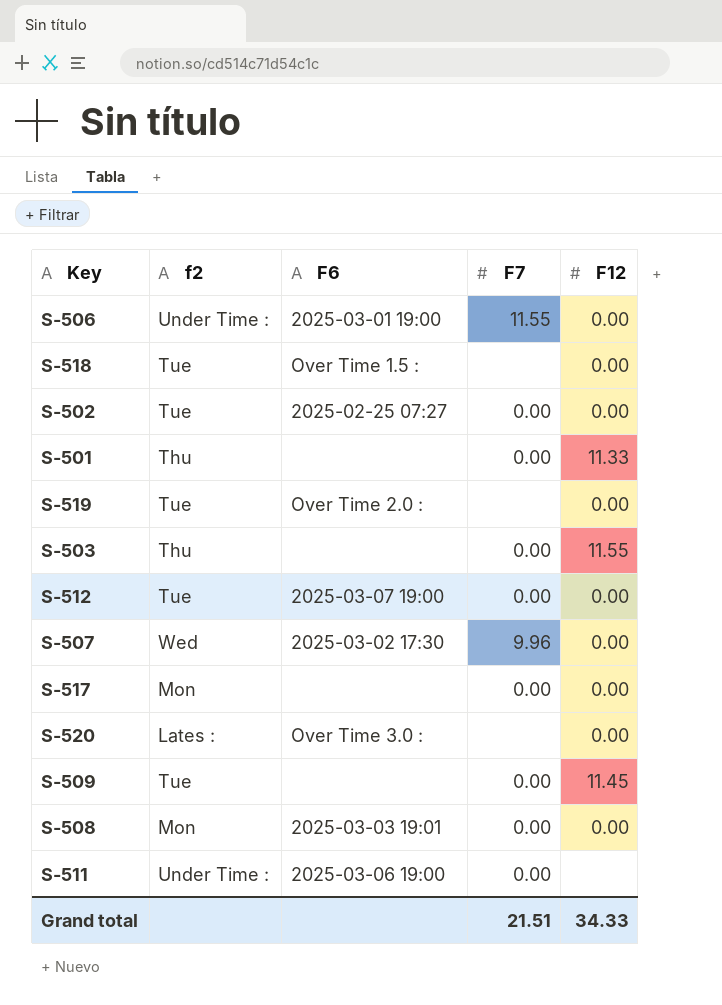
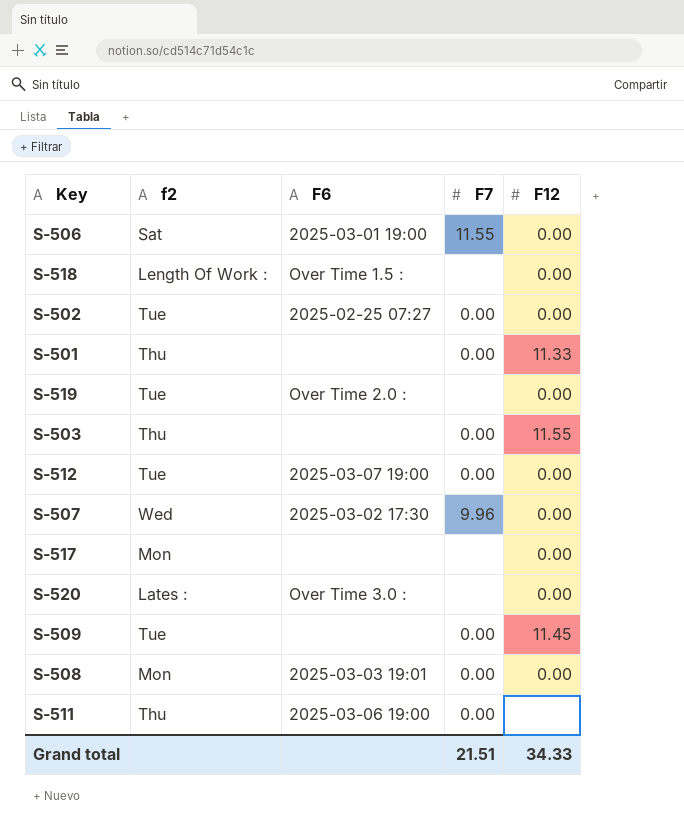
S-506 | f2: Under Time : -> Sat
S-518 | f2: Tue -> Length Of Work :
S-517 | F7: 0.00 -> none
S-511 | f2: Under Time : -> Thu

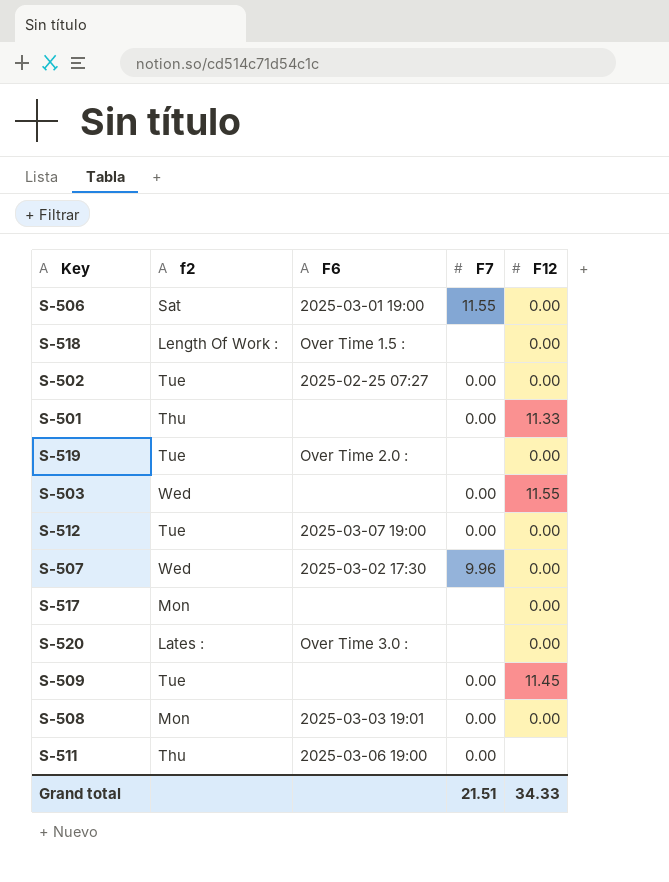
S-503 | f2: Thu -> Wed

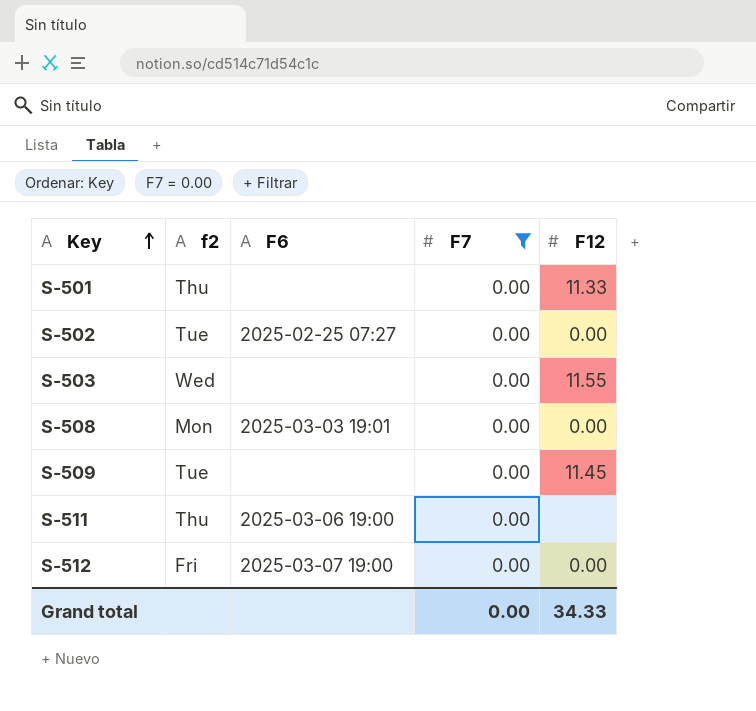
filter: none -> F7 = 0.00
row order: none -> Key ascending
S-512 | f2: Tue -> Fri
Grand total | F7: 21.51 -> 0.00

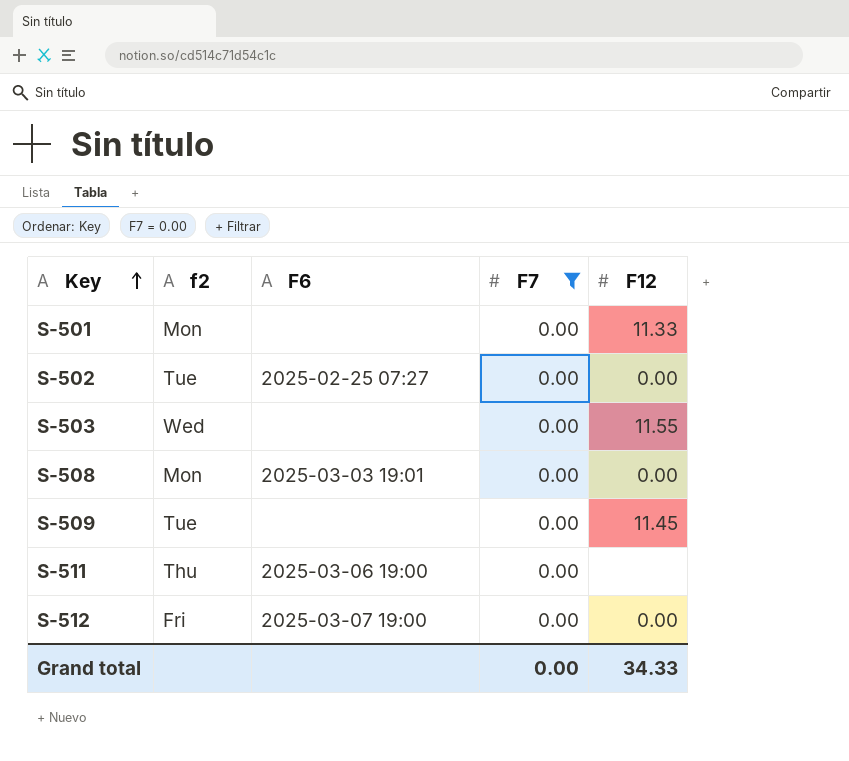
S-501 | f2: Thu -> Mon

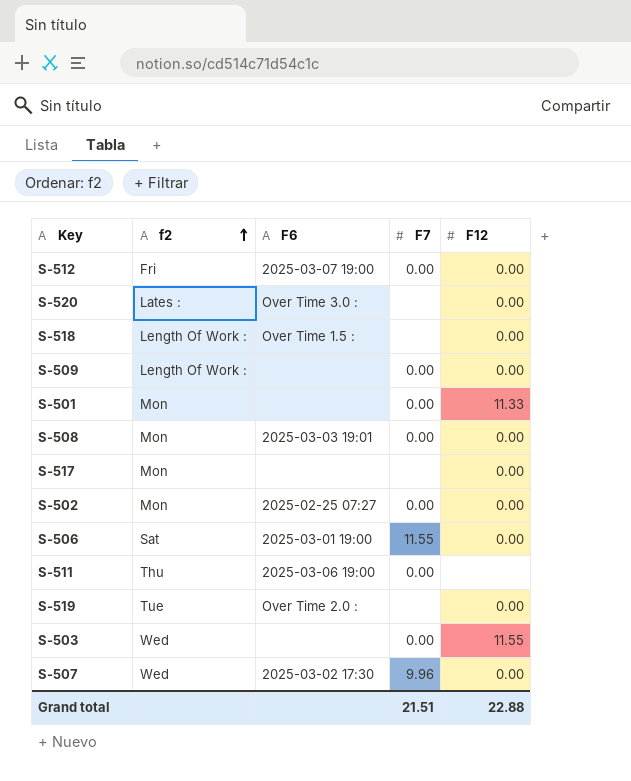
filter: F7 = 0.00 -> none
row order: Key ascending -> f2 ascending
S-509 | f2: Tue -> Length Of Work :
S-509 | F12: 11.45 -> 0.00
S-502 | f2: Tue -> Mon
Grand total | F7: 0.00 -> 21.51
Grand total | F12: 34.33 -> 22.88

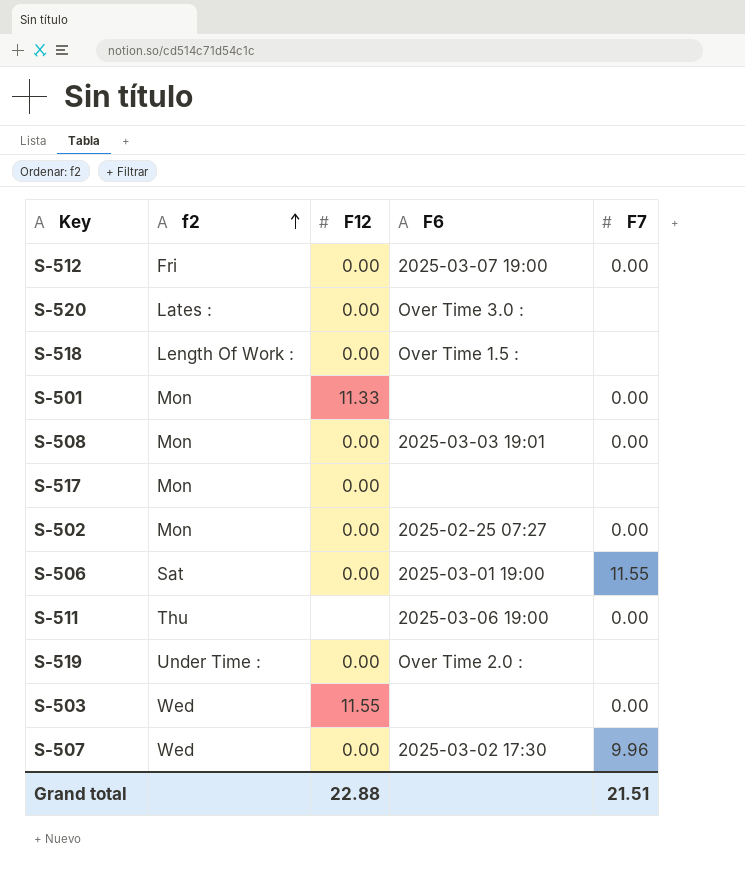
column F12 | position: 5 -> 3
row S-509: Length Of Work : | none | 0.00 | 0.00 -> none
S-519 | f2: Tue -> Under Time :

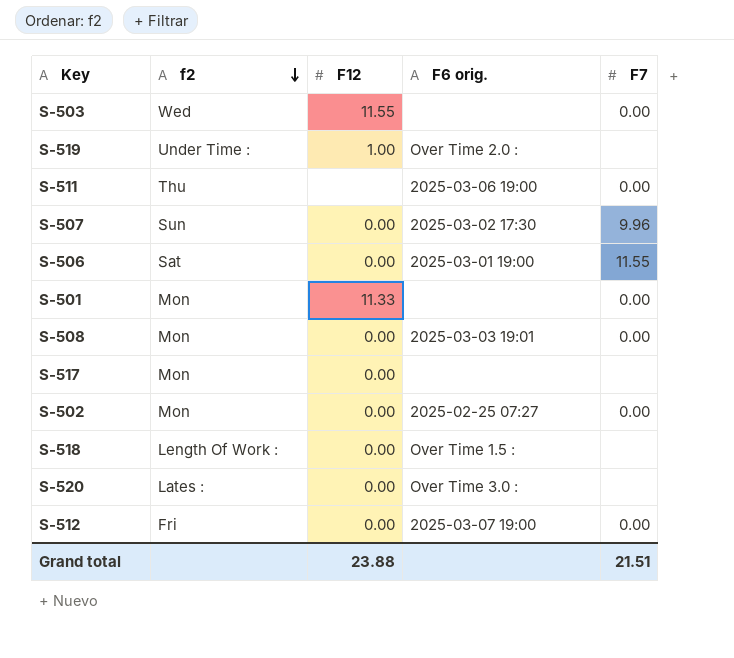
row order: f2 ascending -> f2 descending
column name: F6 -> F6 orig.
S-519 | F12: 0.00 -> 1.00
S-507 | f2: Wed -> Sun
Grand total | F12: 22.88 -> 23.88

